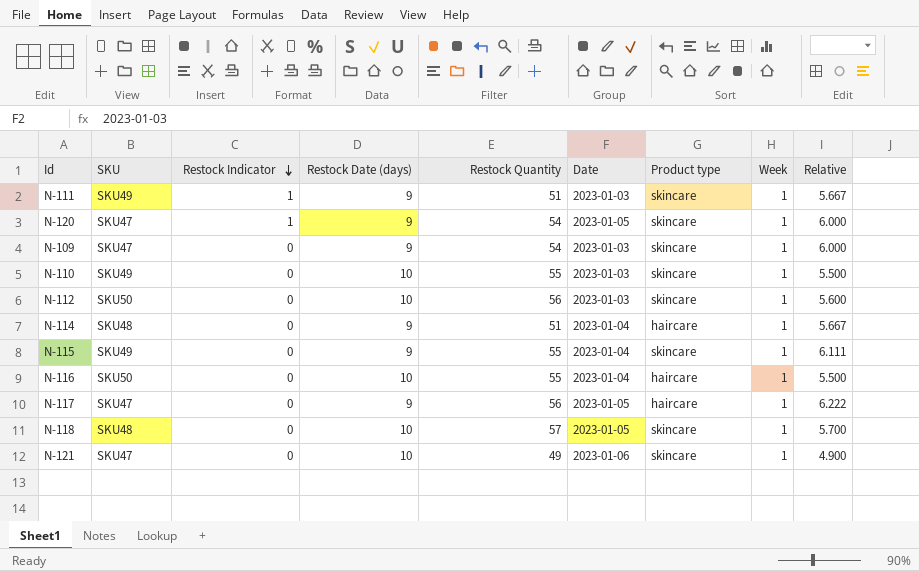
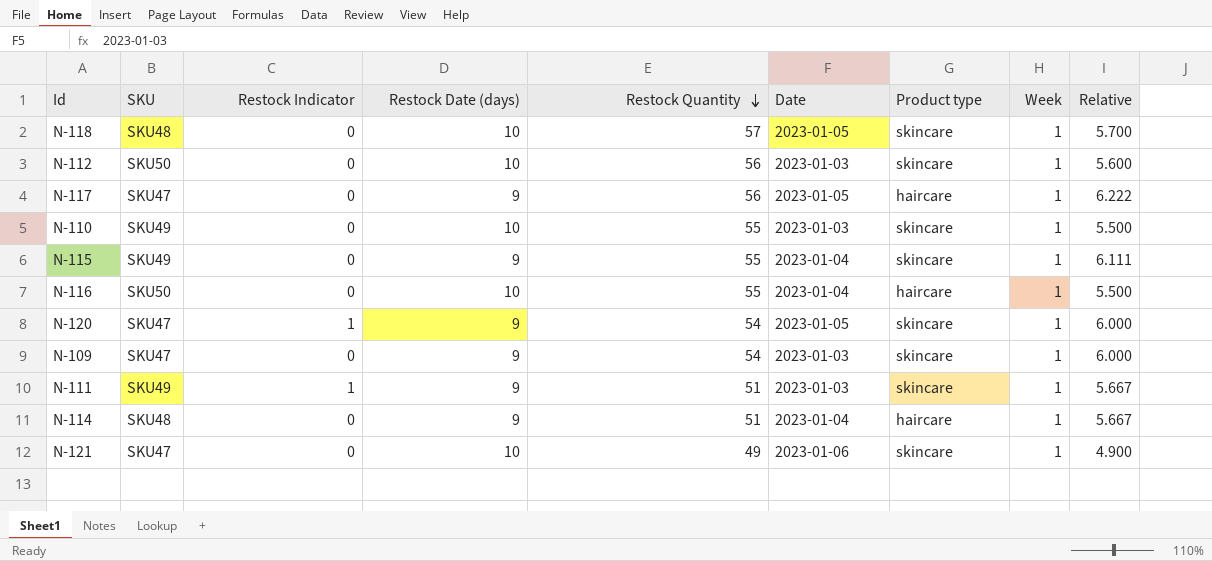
row order: Restock Indicator descending -> Restock Quantity descending

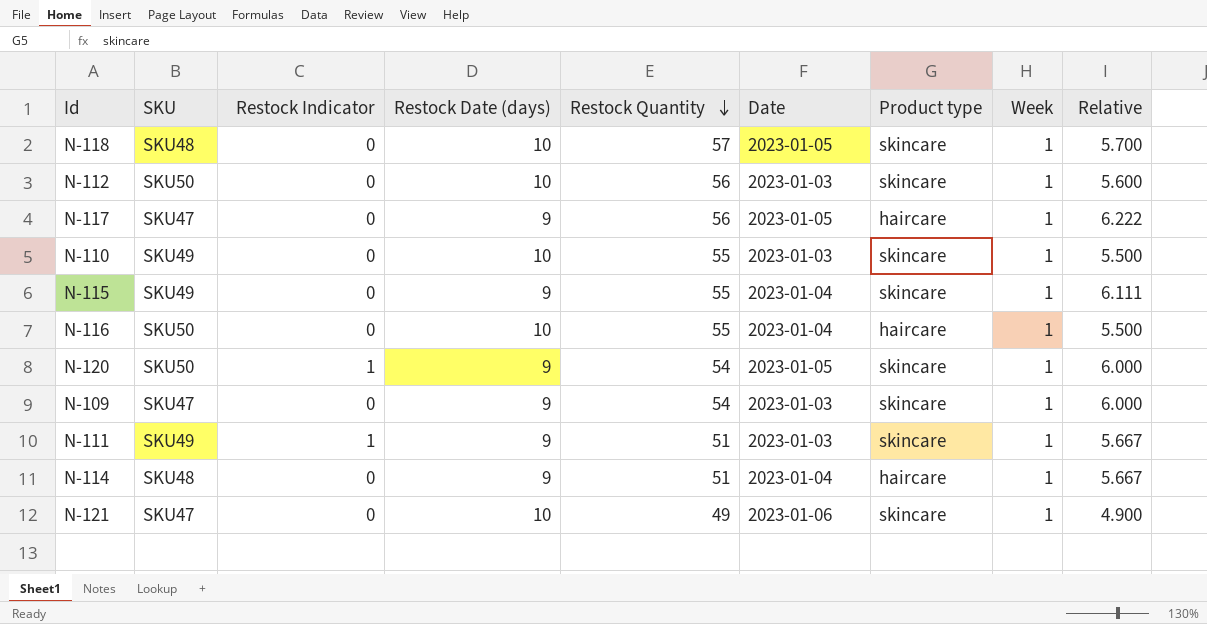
N-120 | SKU: SKU47 -> SKU50

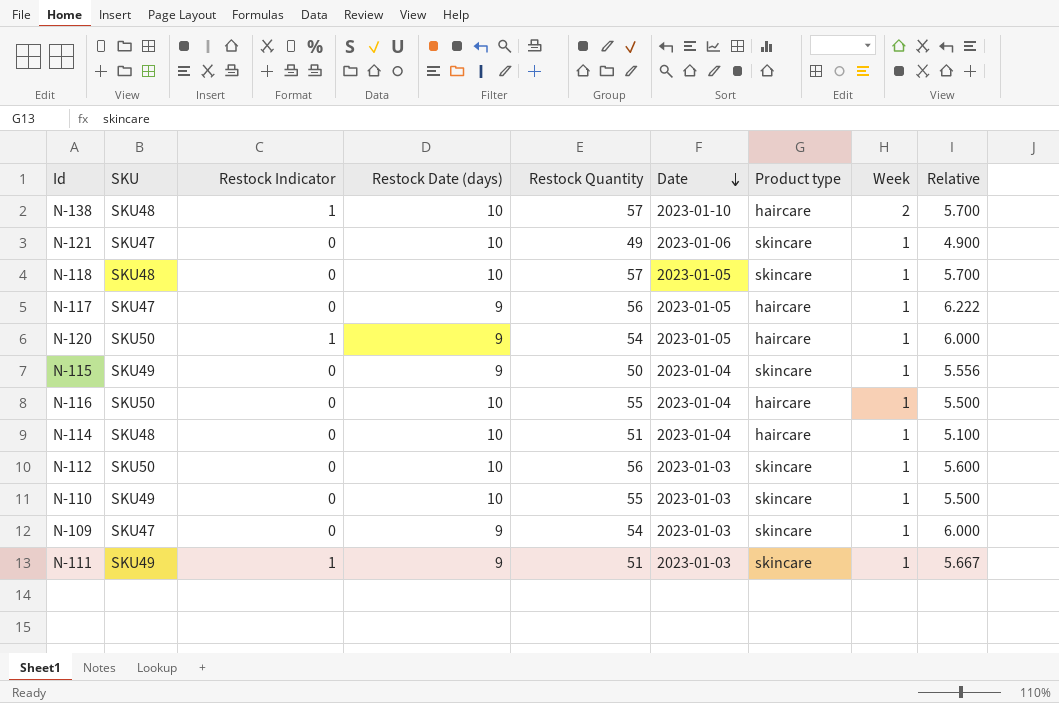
row order: Restock Quantity descending -> Date descending
row N-138: none -> SKU48 | 1 | 10 | 57 | 2023-01-10 | haircare | 2 | 5.700
N-120 | Product type: skincare -> haircare
N-115 | Restock Quantity: 55 -> 50
N-115 | Relative: 6.111 -> 5.556
N-114 | Restock Date (days): 9 -> 10
N-114 | Relative: 5.667 -> 5.100

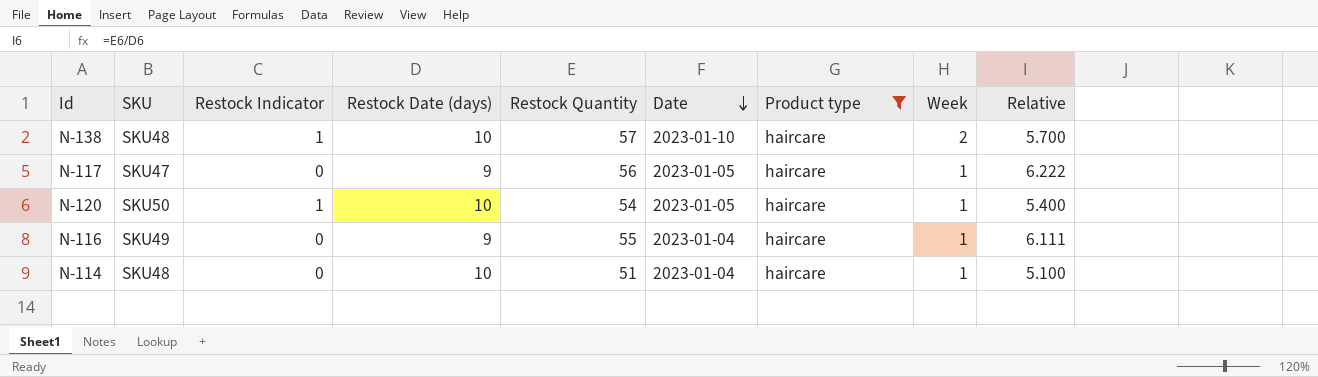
filter: none -> Product type = haircare
N-120 | Restock Date (days): 9 -> 10
N-120 | Relative: 6.000 -> 5.400
N-116 | SKU: SKU50 -> SKU49
N-116 | Restock Date (days): 10 -> 9
N-116 | Relative: 5.500 -> 6.111

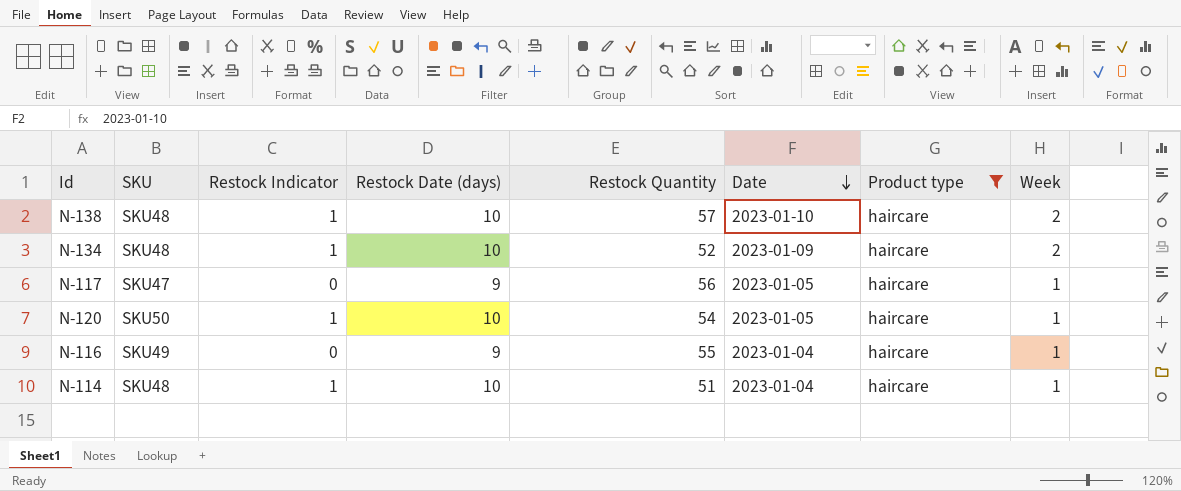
column Relative | formula: [Restock Quantity] / [Restock Date (days)] -> none
row N-134: none -> SKU48 | 1 | 10 | 52 | 2023-01-09 | haircare | 2
N-114 | Restock Indicator: 0 -> 1

